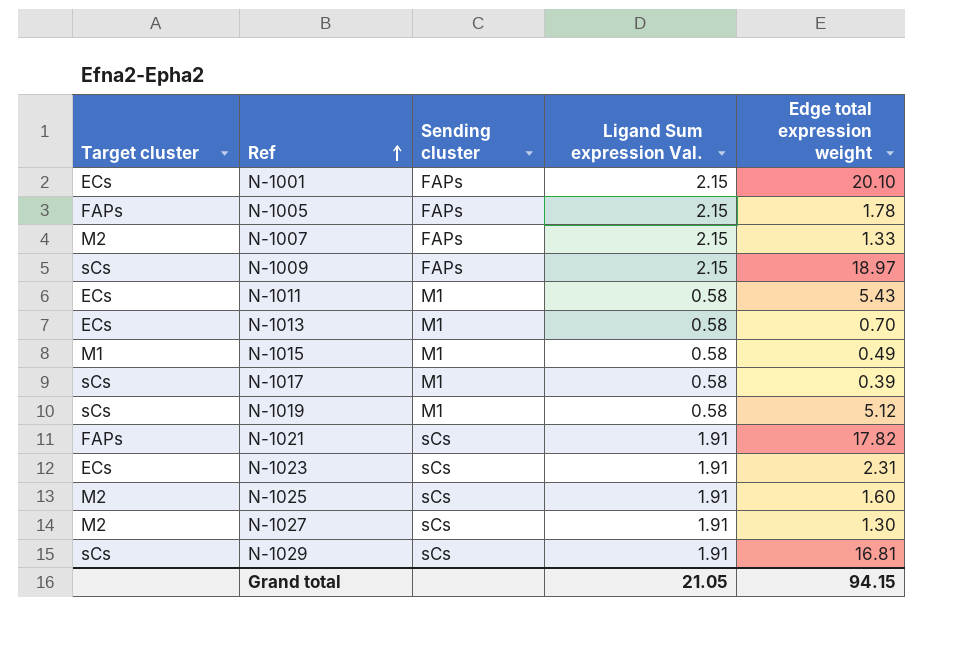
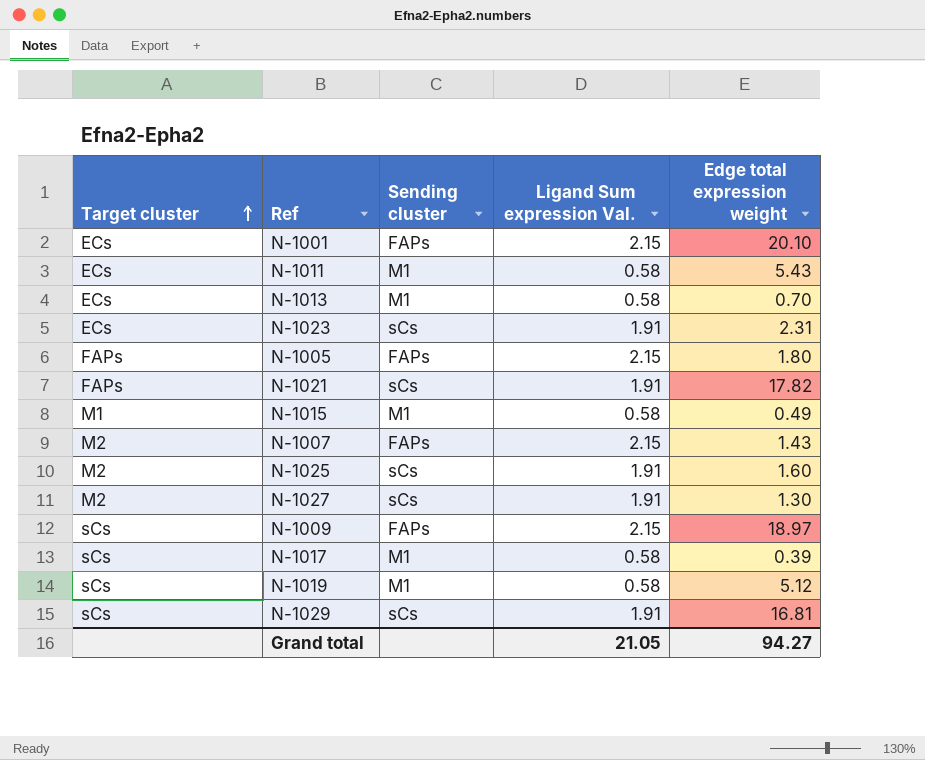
row order: Ref ascending -> Target cluster ascending
N-1005 | Edge total expression weight: 1.78 -> 1.80
N-1007 | Edge total expression weight: 1.33 -> 1.43
Grand total | Edge total expression weight: 94.15 -> 94.27

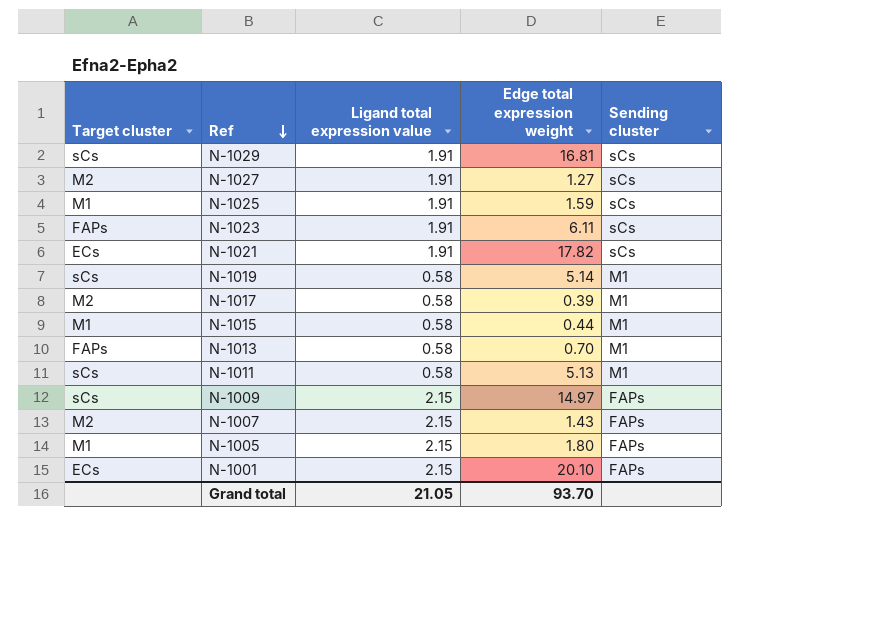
row order: Target cluster ascending -> Ref descending
column name: Ligand Sum expression Val. -> Ligand total expression value
column Sending cluster | position: 3 -> 5
N-1027 | Edge total expression weight: 1.30 -> 1.27
N-1025 | Target cluster: M2 -> M1
N-1025 | Edge total expression weight: 1.60 -> 1.59
N-1023 | Target cluster: ECs -> FAPs
N-1023 | Edge total expression weight: 2.31 -> 6.11
N-1021 | Target cluster: FAPs -> ECs
N-1019 | Edge total expression weight: 5.12 -> 5.14
N-1017 | Target cluster: sCs -> M2
N-1015 | Edge total expression weight: 0.49 -> 0.44
N-1013 | Target cluster: ECs -> FAPs
N-1011 | Target cluster: ECs -> sCs
N-1011 | Edge total expression weight: 5.43 -> 5.13
N-1009 | Edge total expression weight: 18.97 -> 14.97
N-1005 | Target cluster: FAPs -> M1
Grand total | Edge total expression weight: 94.27 -> 93.70

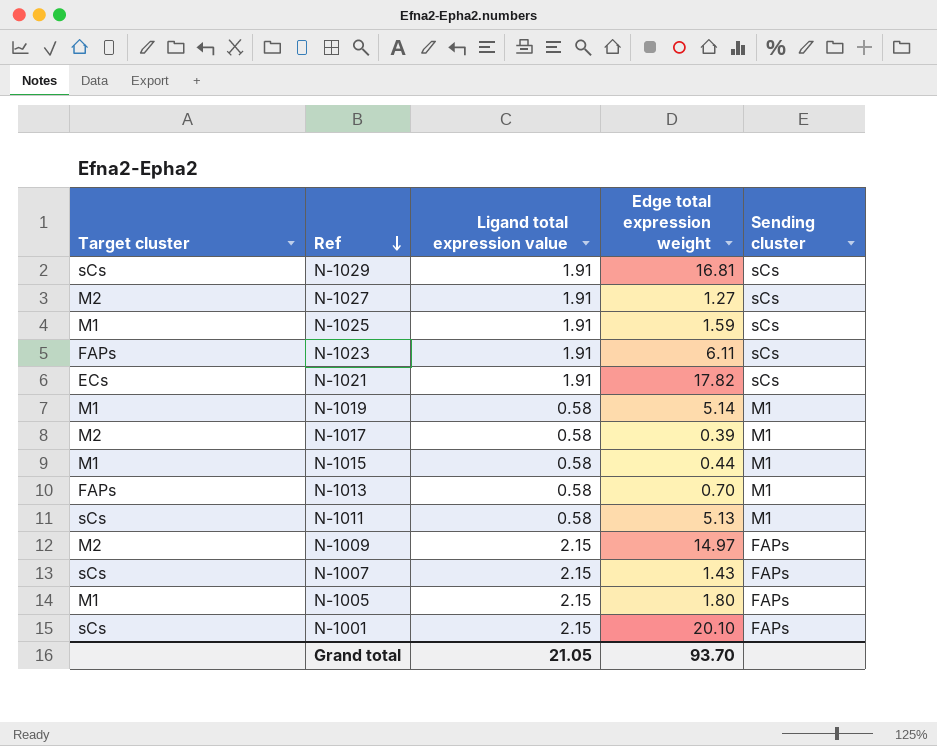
N-1019 | Target cluster: sCs -> M1
N-1009 | Target cluster: sCs -> M2
N-1007 | Target cluster: M2 -> sCs
N-1001 | Target cluster: ECs -> sCs

